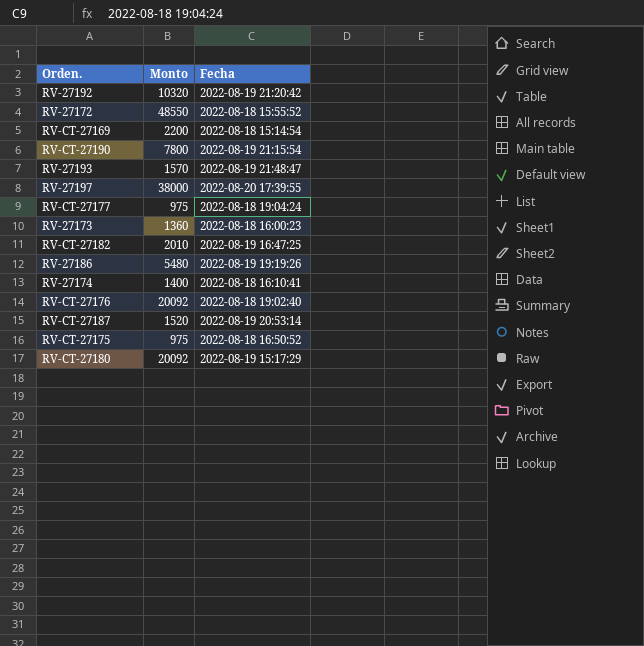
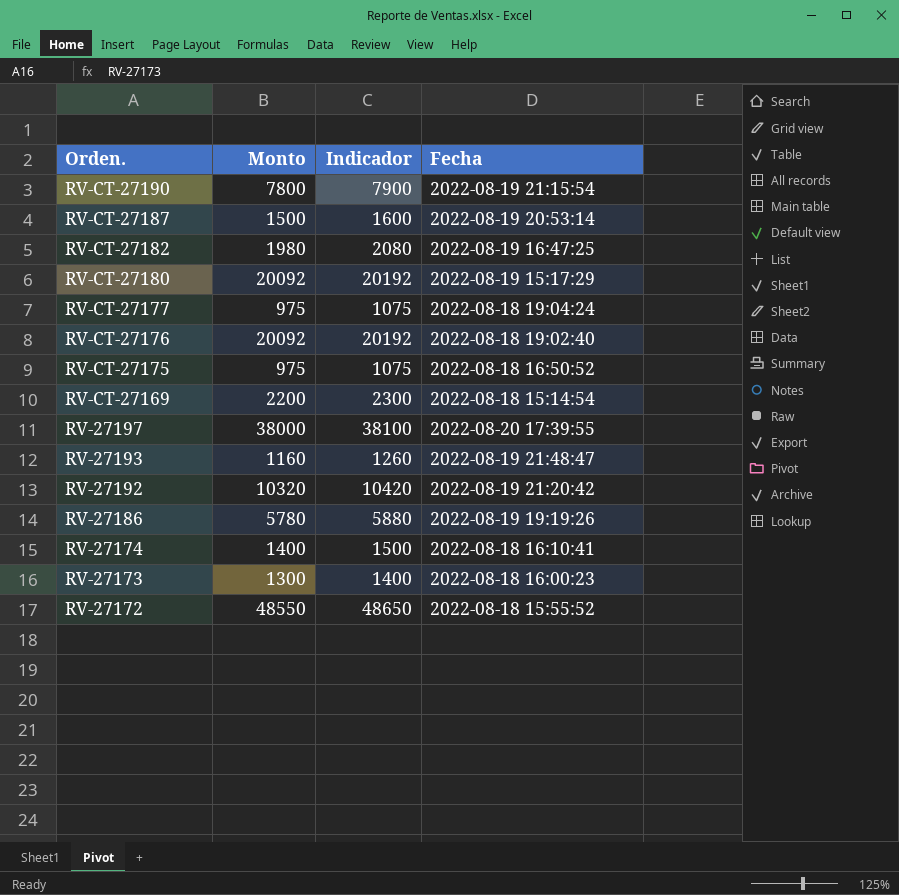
row order: none -> Orden. descending
column Indicador | formula: none -> [Monto] + 100
RV-CT-27187 | Monto: 1520 -> 1500
RV-CT-27182 | Monto: 2010 -> 1980
RV-27193 | Monto: 1570 -> 1160
RV-27186 | Monto: 5480 -> 5780
RV-27173 | Monto: 1360 -> 1300

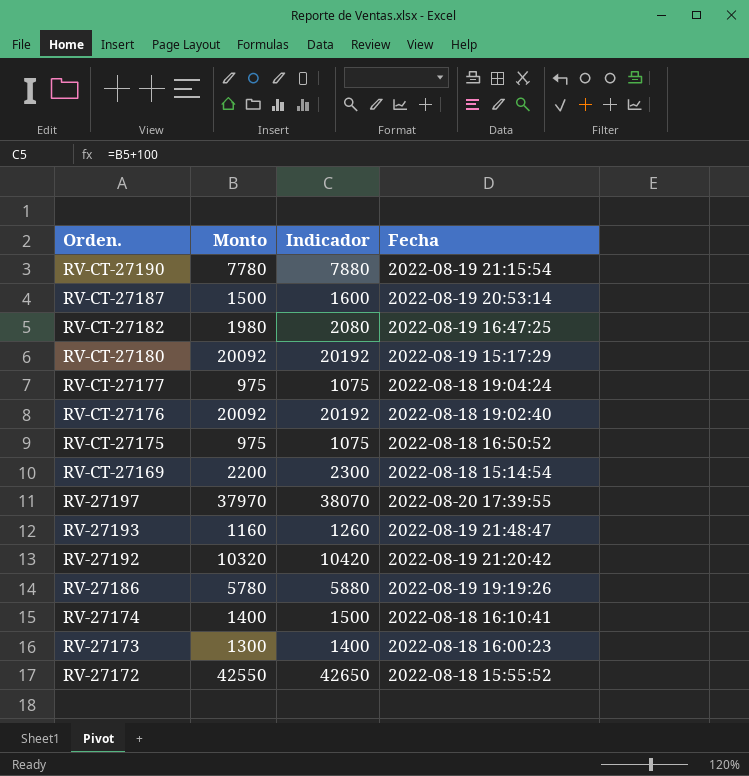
RV-CT-27190 | Monto: 7800 -> 7780
RV-CT-27190 | Indicador: 7900 -> 7880
RV-27197 | Monto: 38000 -> 37970
RV-27197 | Indicador: 38100 -> 38070
RV-27172 | Monto: 48550 -> 42550
RV-27172 | Indicador: 48650 -> 42650

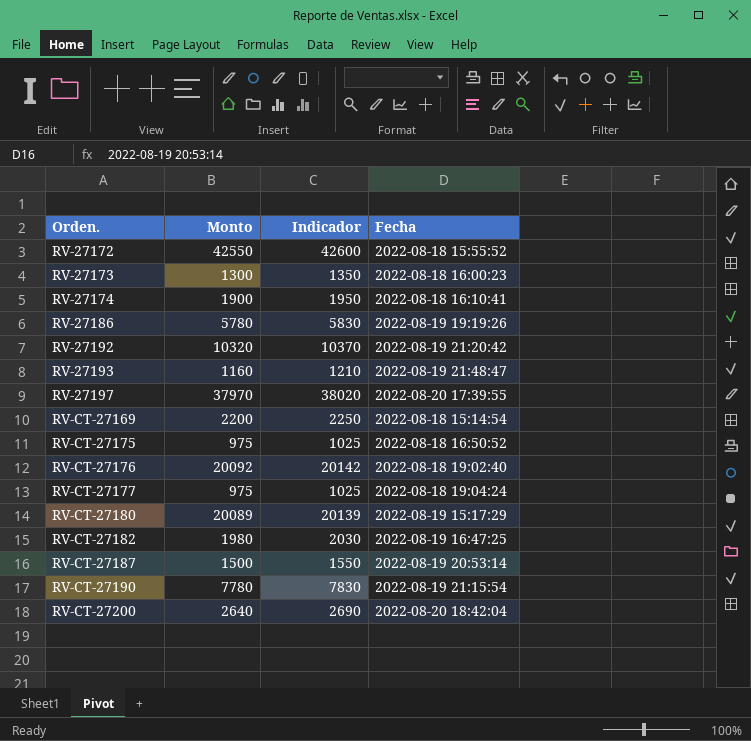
row order: Orden. descending -> Orden. ascending
column Indicador | formula: [Monto] + 100 -> [Monto] + 50
RV-27174 | Monto: 1400 -> 1900
RV-CT-27180 | Monto: 20092 -> 20089
row RV-CT-27200: none -> 2640 | 2690 | 2022-08-20 18:42:04

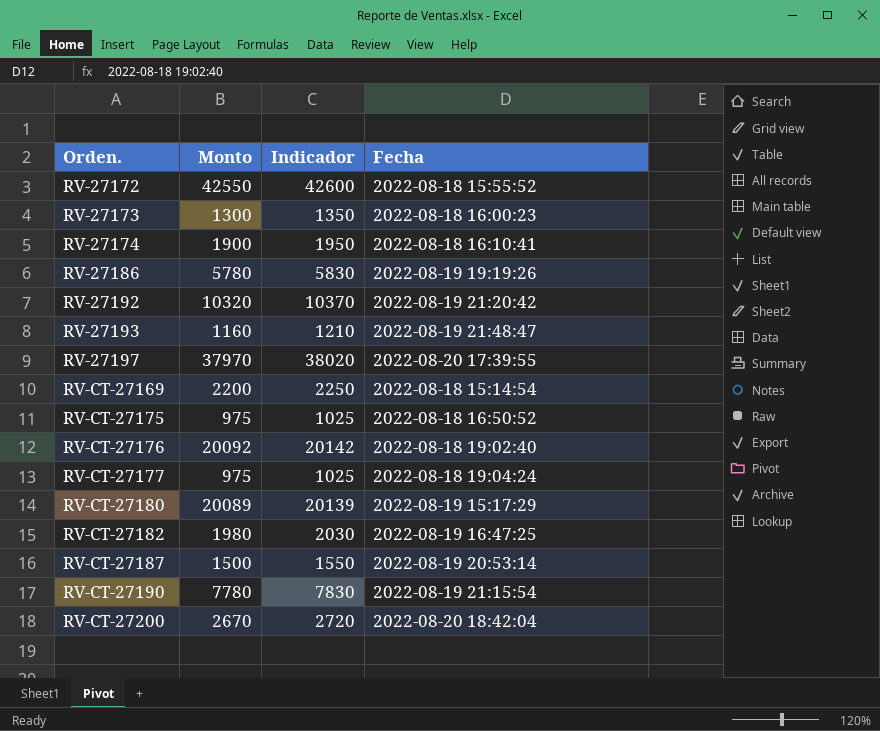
RV-CT-27200 | Monto: 2640 -> 2670
RV-CT-27200 | Indicador: 2690 -> 2720

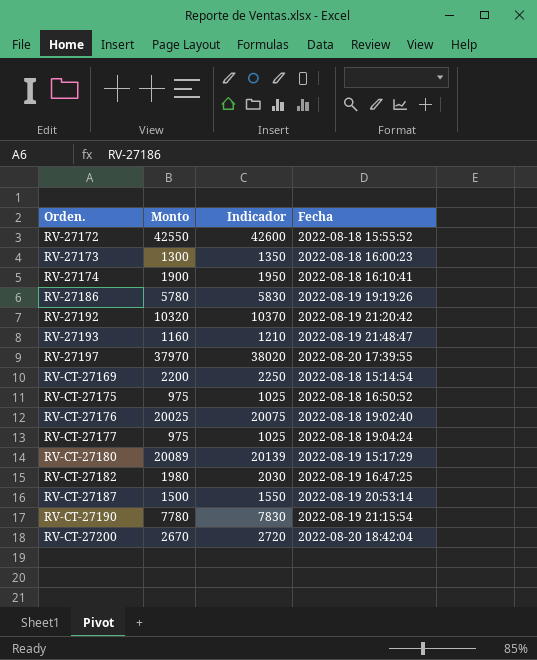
RV-CT-27176 | Monto: 20092 -> 20025
RV-CT-27176 | Indicador: 20142 -> 20075

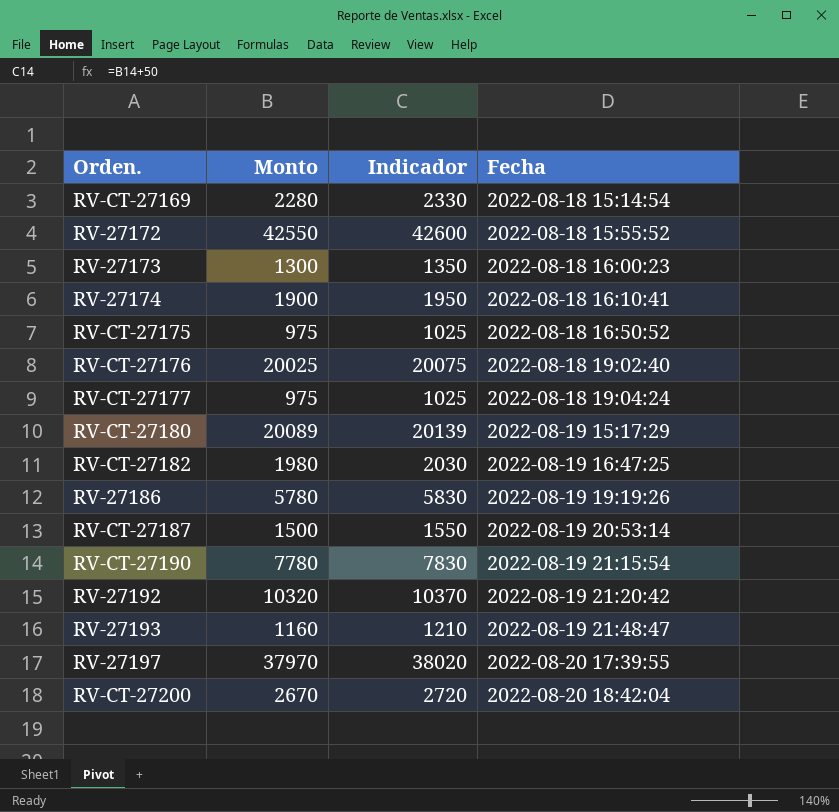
row order: Orden. ascending -> Fecha ascending
RV-CT-27169 | Monto: 2200 -> 2280
RV-CT-27169 | Indicador: 2250 -> 2330

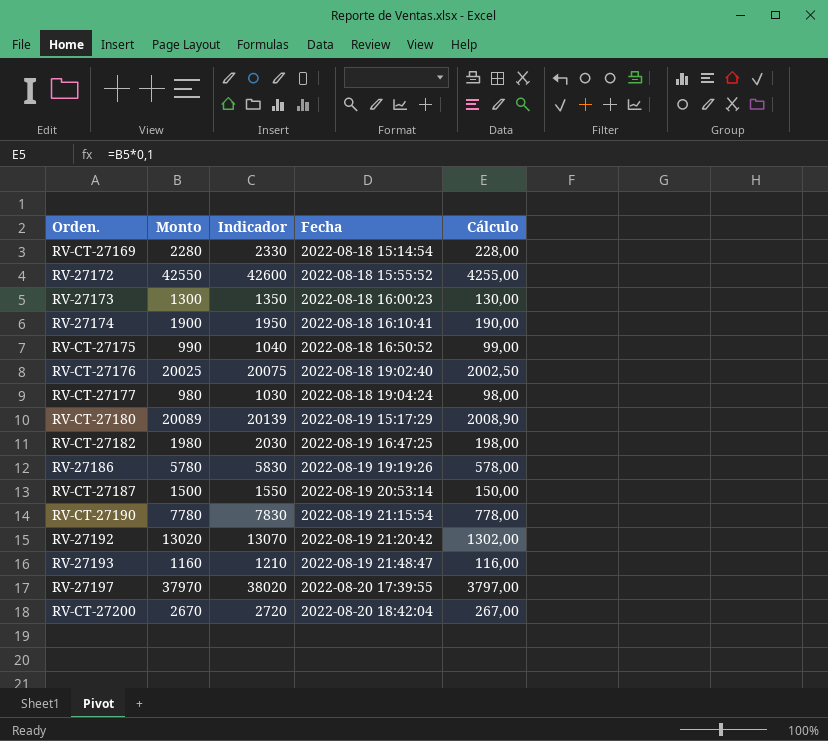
column Cálculo | formula: none -> [Monto] * 0,1
RV-CT-27175 | Monto: 975 -> 990
RV-CT-27175 | Indicador: 1025 -> 1040
RV-CT-27177 | Monto: 975 -> 980
RV-CT-27177 | Indicador: 1025 -> 1030
RV-27192 | Monto: 10320 -> 13020
RV-27192 | Indicador: 10370 -> 13070

